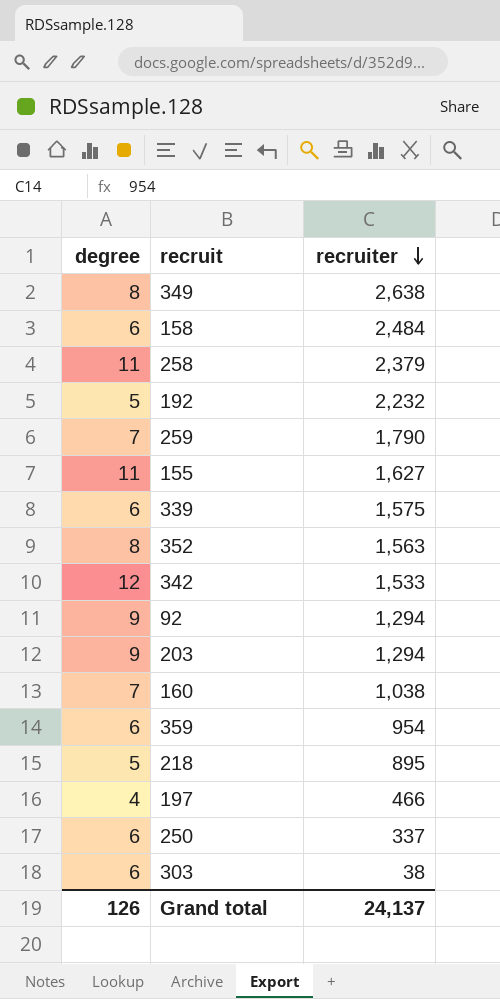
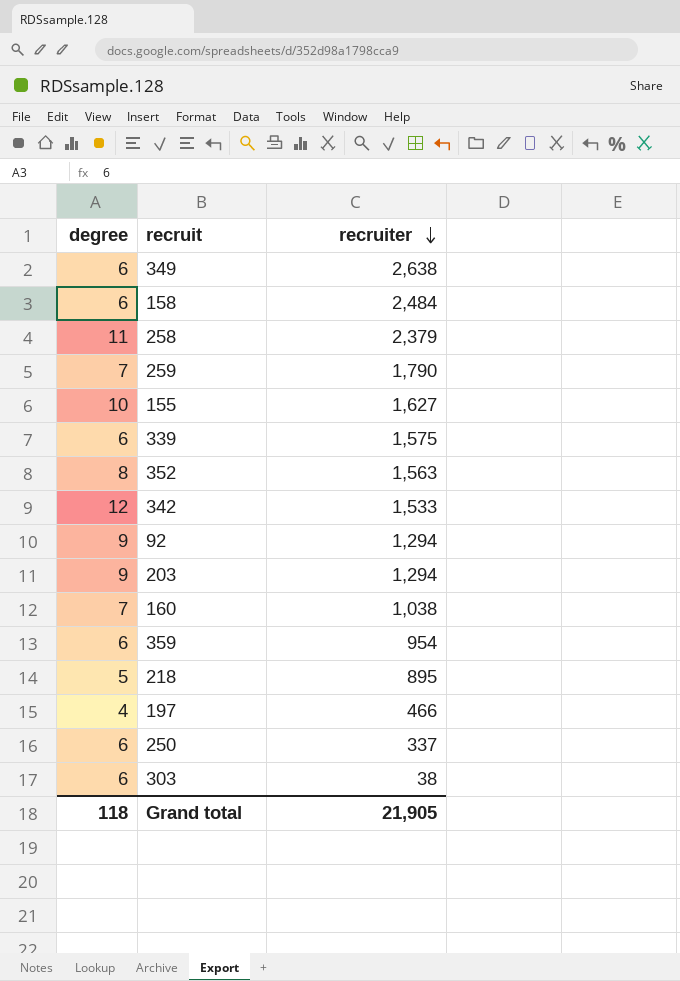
row 192: 5 | 2,232 -> none
349 | degree: 8 -> 6
155 | degree: 11 -> 10
Grand total | degree: 126 -> 118
Grand total | recruiter: 24,137 -> 21,905

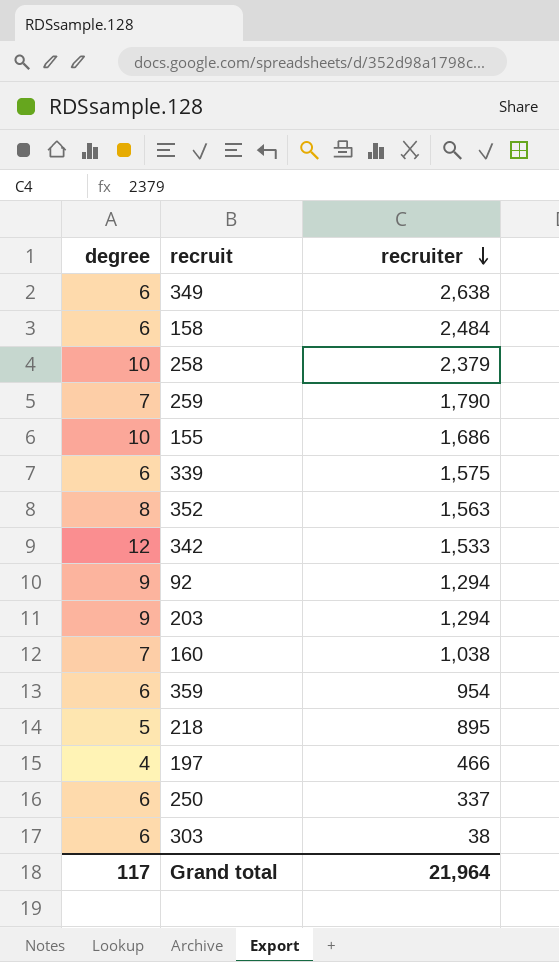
258 | degree: 11 -> 10
155 | recruiter: 1,627 -> 1,686
Grand total | degree: 118 -> 117
Grand total | recruiter: 21,905 -> 21,964

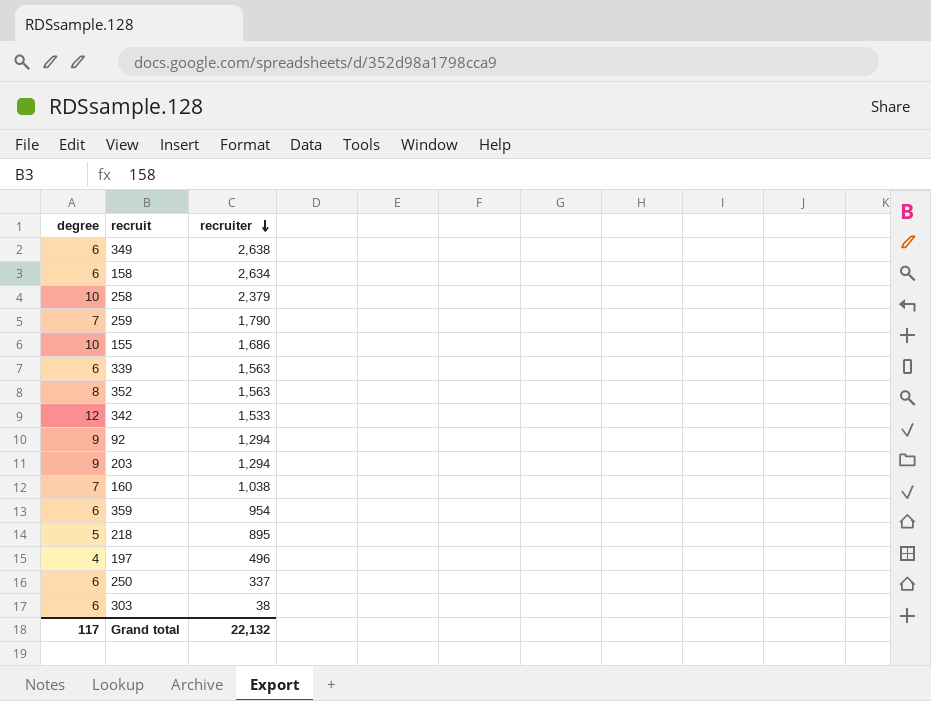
158 | recruiter: 2,484 -> 2,634
339 | recruiter: 1,575 -> 1,563
197 | recruiter: 466 -> 496
Grand total | recruiter: 21,964 -> 22,132

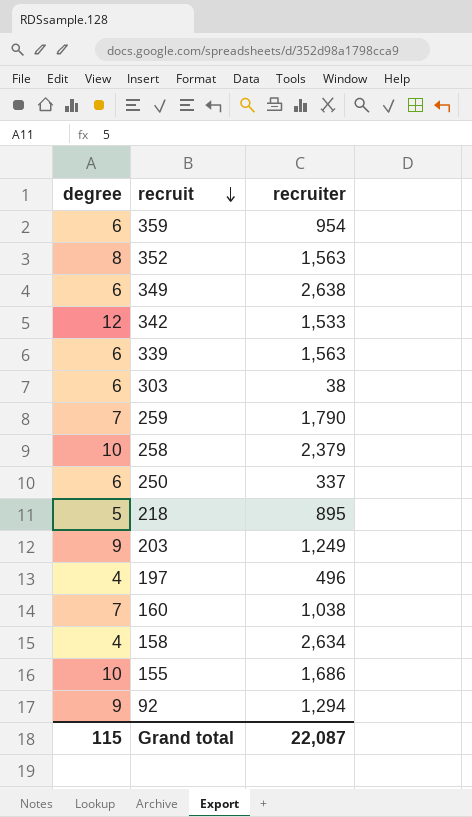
row order: recruiter descending -> recruit descending
203 | recruiter: 1,294 -> 1,249
158 | degree: 6 -> 4
Grand total | degree: 117 -> 115
Grand total | recruiter: 22,132 -> 22,087

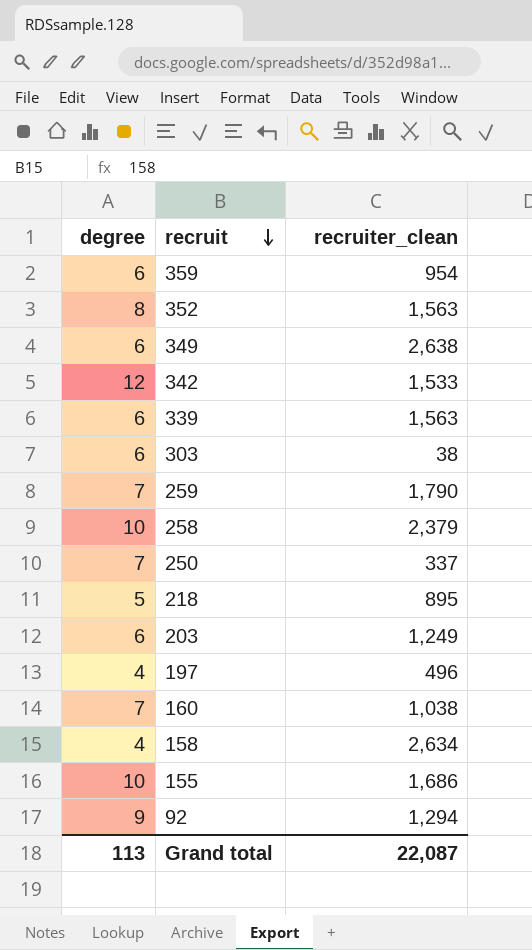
column name: recruiter -> recruiter_clean
250 | degree: 6 -> 7
203 | degree: 9 -> 6
Grand total | degree: 115 -> 113

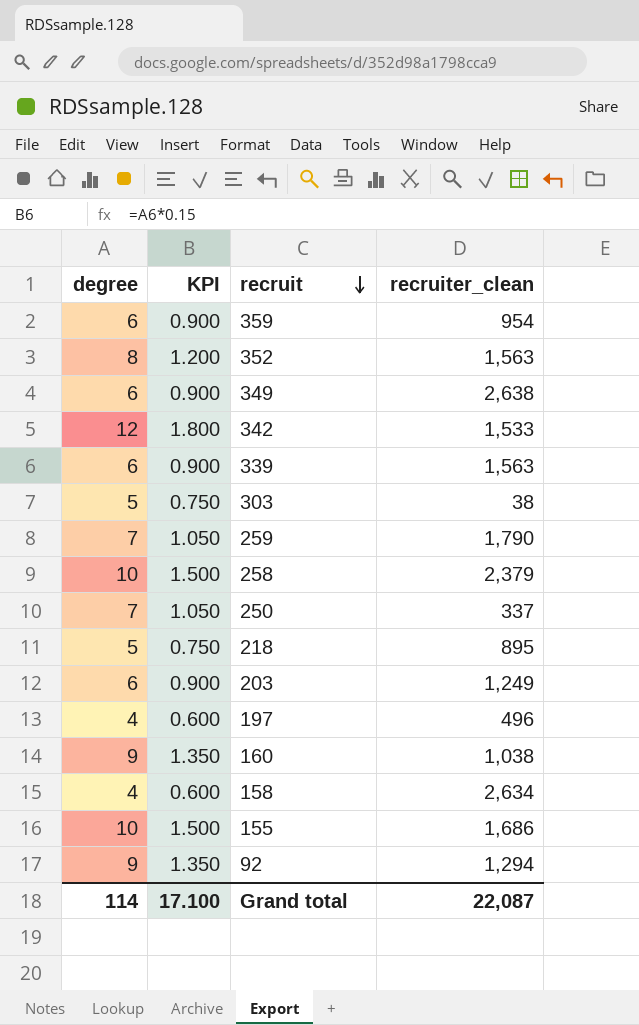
column KPI | formula: none -> [degree] * 0.15
303 | degree: 6 -> 5
160 | degree: 7 -> 9
Grand total | degree: 113 -> 114

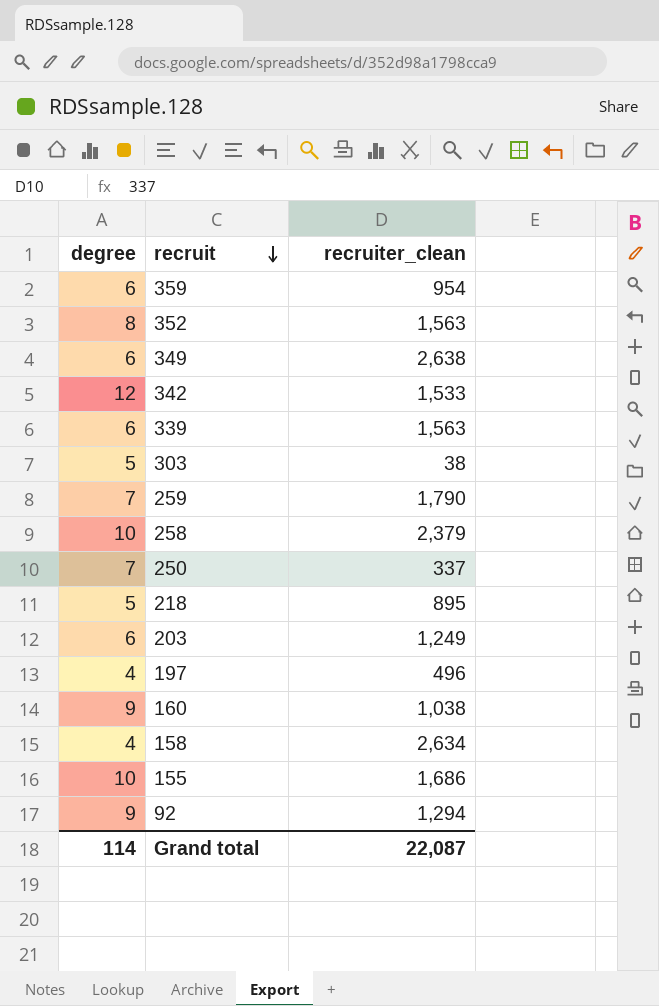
column KPI | formula: [degree] * 0.15 -> none

